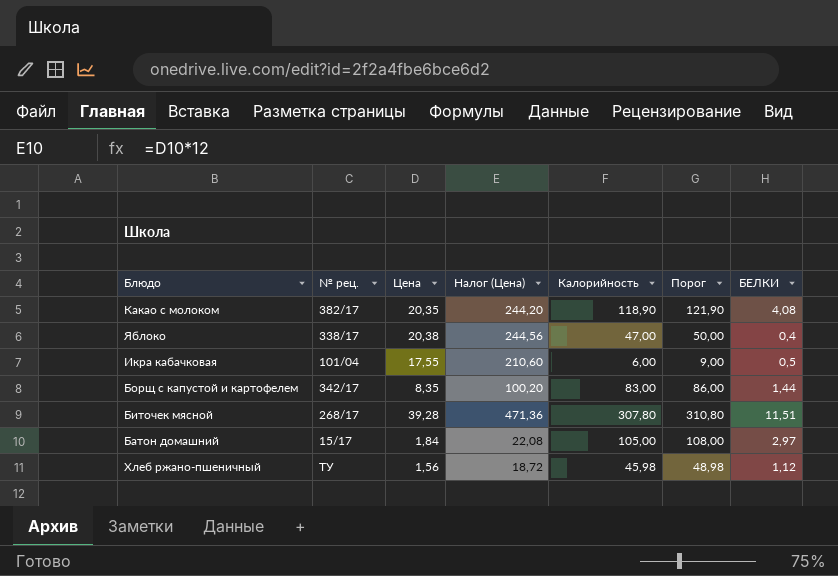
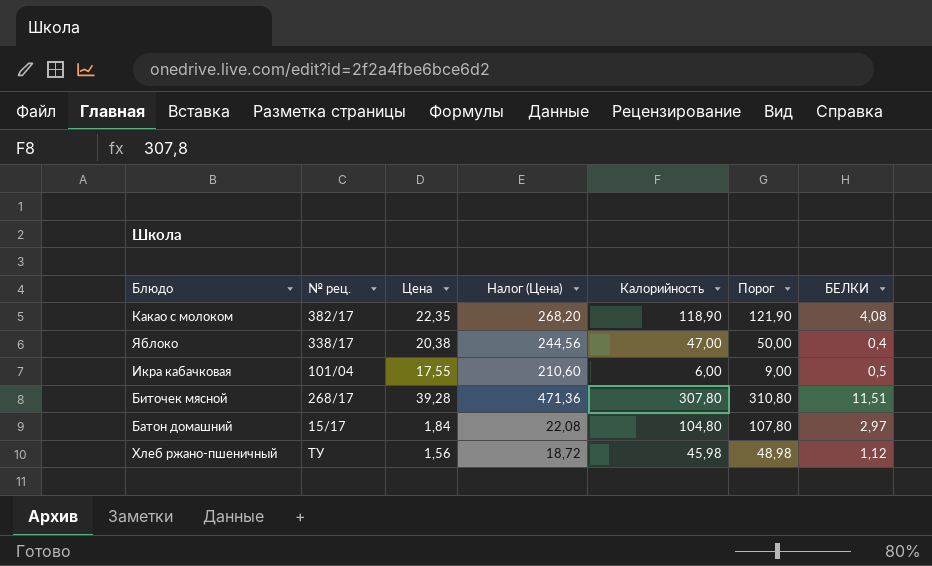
row Борщ с капустой и картофелем: 342/17 | 8,35 | 100,20 | 83,00 | 86,00 | 1,44 -> none
Какао с молоком | Цена: 20,35 -> 22,35
Какао с молоком | Налог (Цена): 244,20 -> 268,20
Батон домашний | Калорийность: 105,00 -> 104,80
Батон домашний | Порог: 108,00 -> 107,80

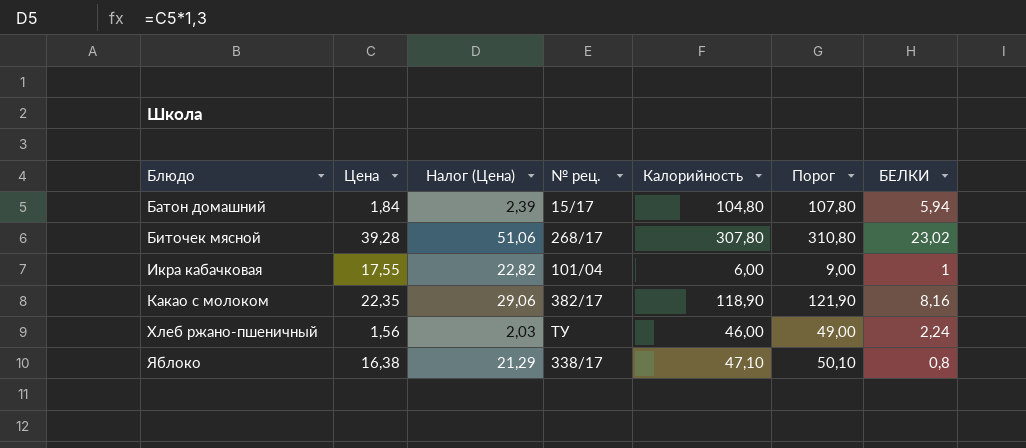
row order: none -> Блюдо ascending
column Налог (Цена) | formula: [Цена] * 12 -> [Цена] * 1,3
column № рец. | position: 2 -> 4
Батон домашний | БЕЛКИ: 2,97 -> 5,94
Биточек мясной | БЕЛКИ: 11,51 -> 23,02
Икра кабачковая | БЕЛКИ: 0,5 -> 1
Какао с молоком | БЕЛКИ: 4,08 -> 8,16
Хлеб ржано-пшеничный | Калорийность: 45,98 -> 46,00
Хлеб ржано-пшеничный | Порог: 48,98 -> 49,00
Хлеб ржано-пшеничный | БЕЛКИ: 1,12 -> 2,24
Яблоко | Цена: 20,38 -> 16,38
Яблоко | Калорийность: 47,00 -> 47,10
Яблоко | Порог: 50,00 -> 50,10
Яблоко | БЕЛКИ: 0,4 -> 0,8

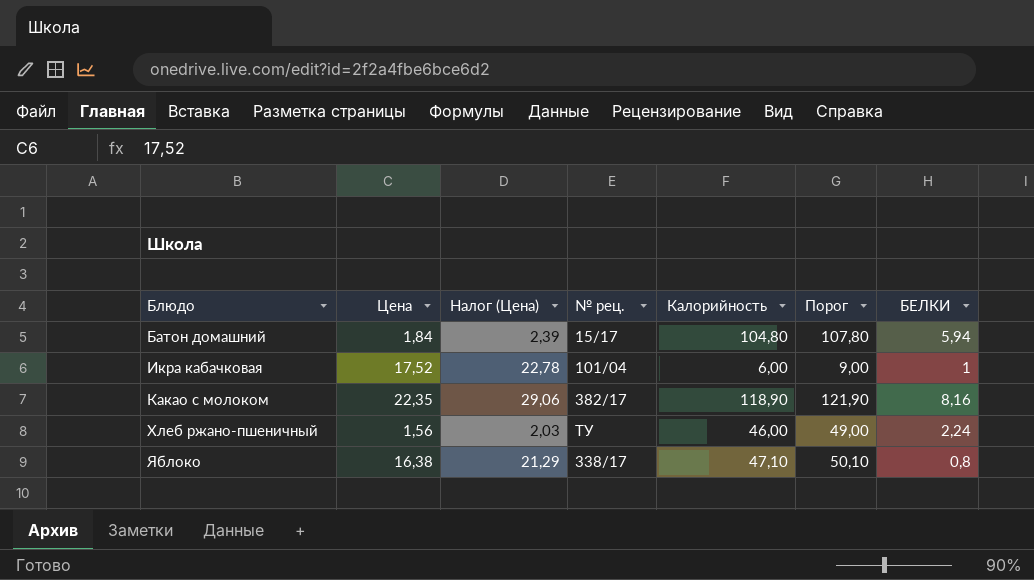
row Биточек мясной: 39,28 | 51,06 | 268/17 | 307,80 | 310,80 | 23,02 -> none
Икра кабачковая | Цена: 17,55 -> 17,52
Икра кабачковая | Налог (Цена): 22,82 -> 22,78

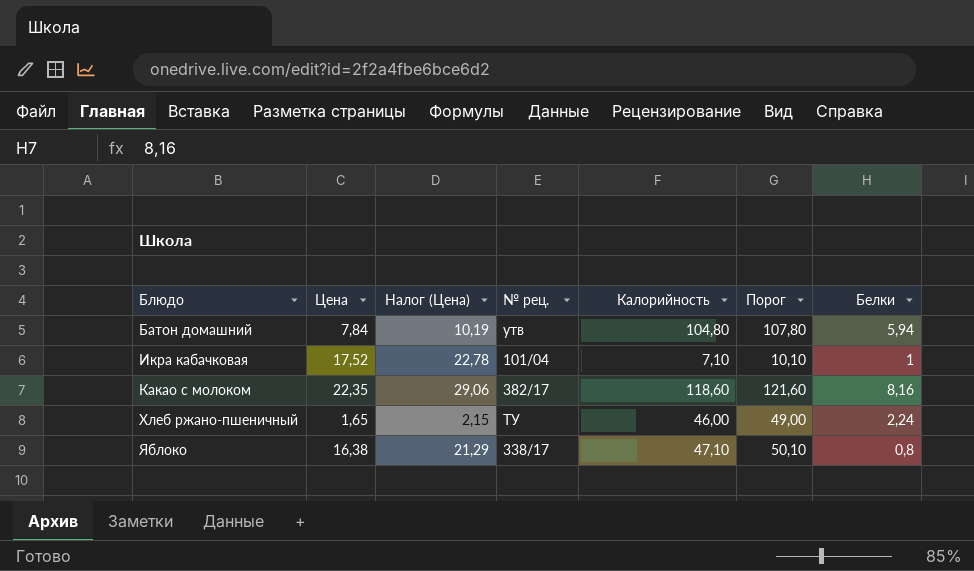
column name: БЕЛКИ -> Белки
Батон домашний | Цена: 1,84 -> 7,84
Батон домашний | Налог (Цена): 2,39 -> 10,19
Батон домашний | № рец.: 15/17 -> утв
Икра кабачковая | Калорийность: 6,00 -> 7,10
Икра кабачковая | Порог: 9,00 -> 10,10
Какао с молоком | Калорийность: 118,90 -> 118,60
Какао с молоком | Порог: 121,90 -> 121,60
Хлеб ржано-пшеничный | Цена: 1,56 -> 1,65
Хлеб ржано-пшеничный | Налог (Цена): 2,03 -> 2,15

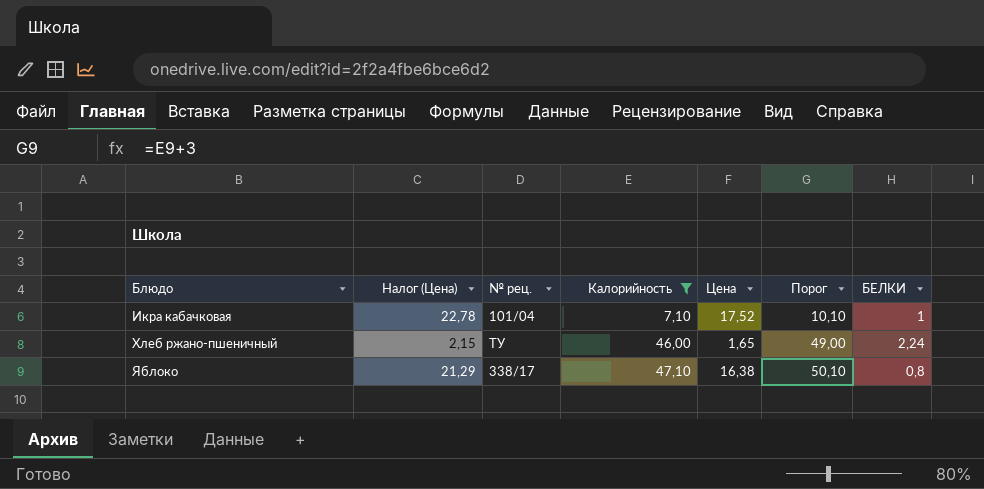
filter: none -> Калорийность <= 47,10
column Цена | position: 2 -> 5
column name: Белки -> БЕЛКИ

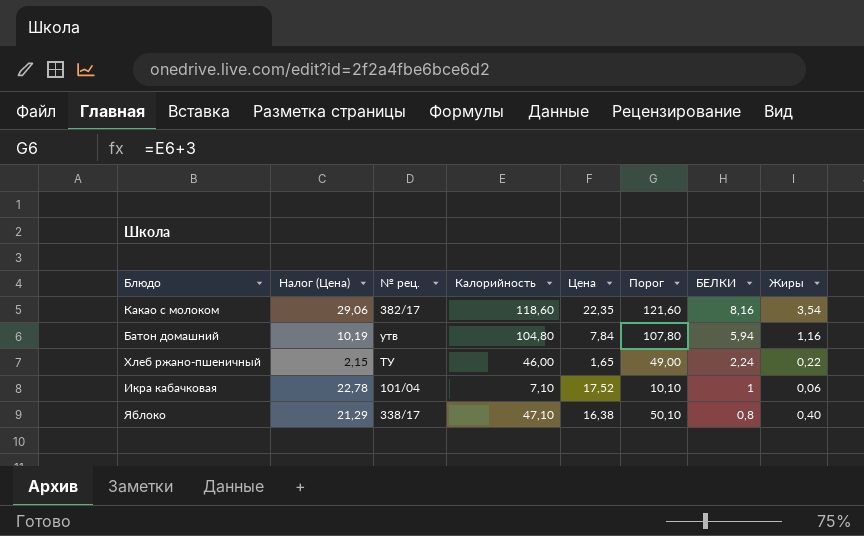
filter: Калорийность <= 47,10 -> none
row order: Блюдо ascending -> БЕЛКИ descending
column Жиры | position: none -> 8

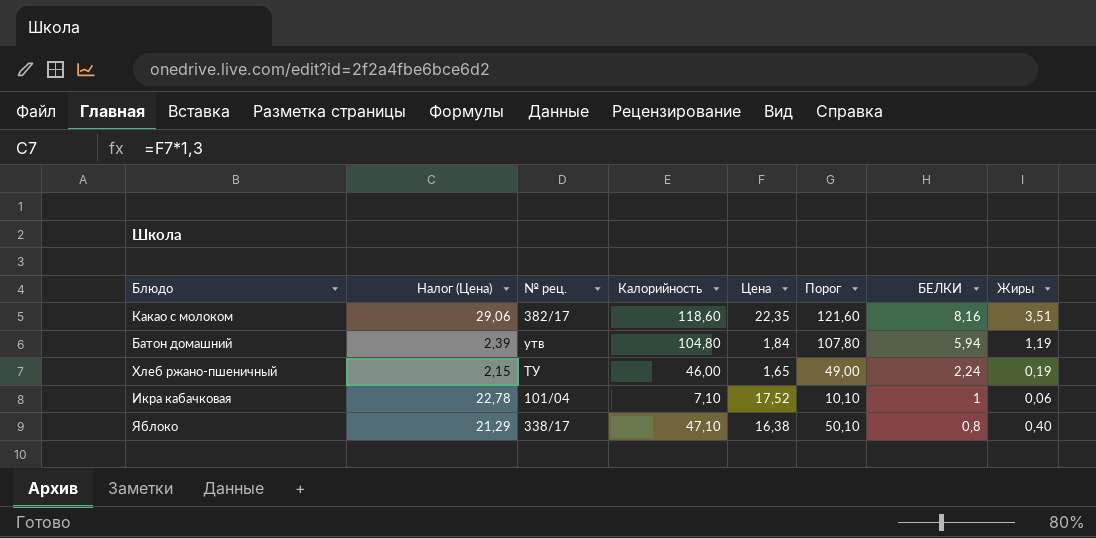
Какао с молоком | Жиры: 3,54 -> 3,51
Батон домашний | Налог (Цена): 10,19 -> 2,39
Батон домашний | Цена: 7,84 -> 1,84
Батон домашний | Жиры: 1,16 -> 1,19
Хлеб ржано-пшеничный | Жиры: 0,22 -> 0,19

